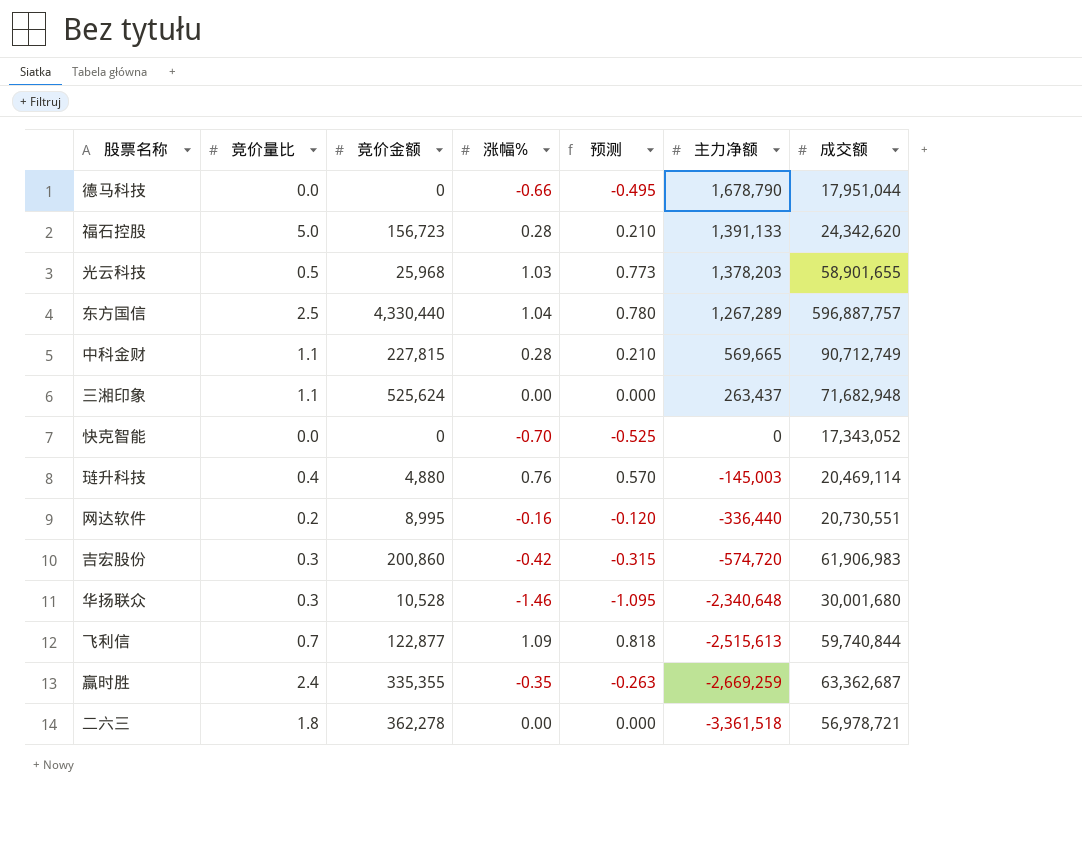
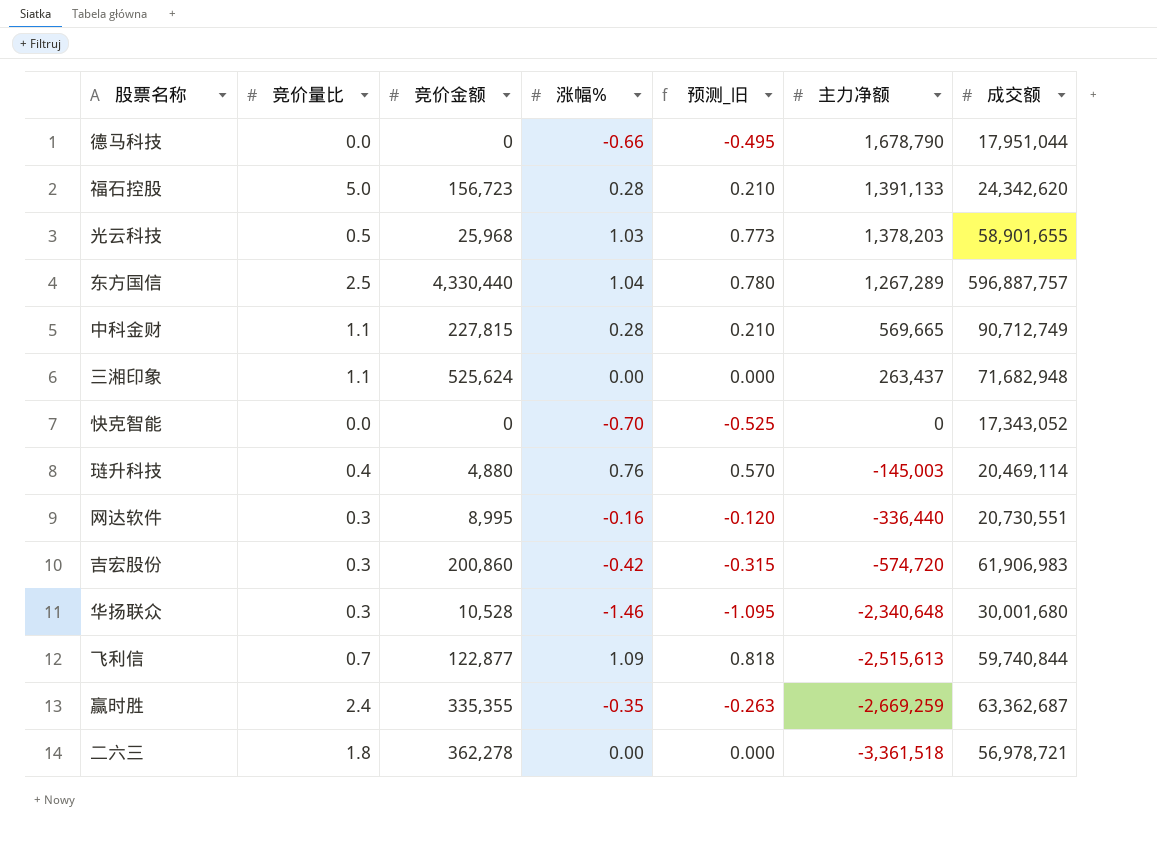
column name: 预测 -> 预测_旧
网达软件 | 竞价量比: 0.2 -> 0.3

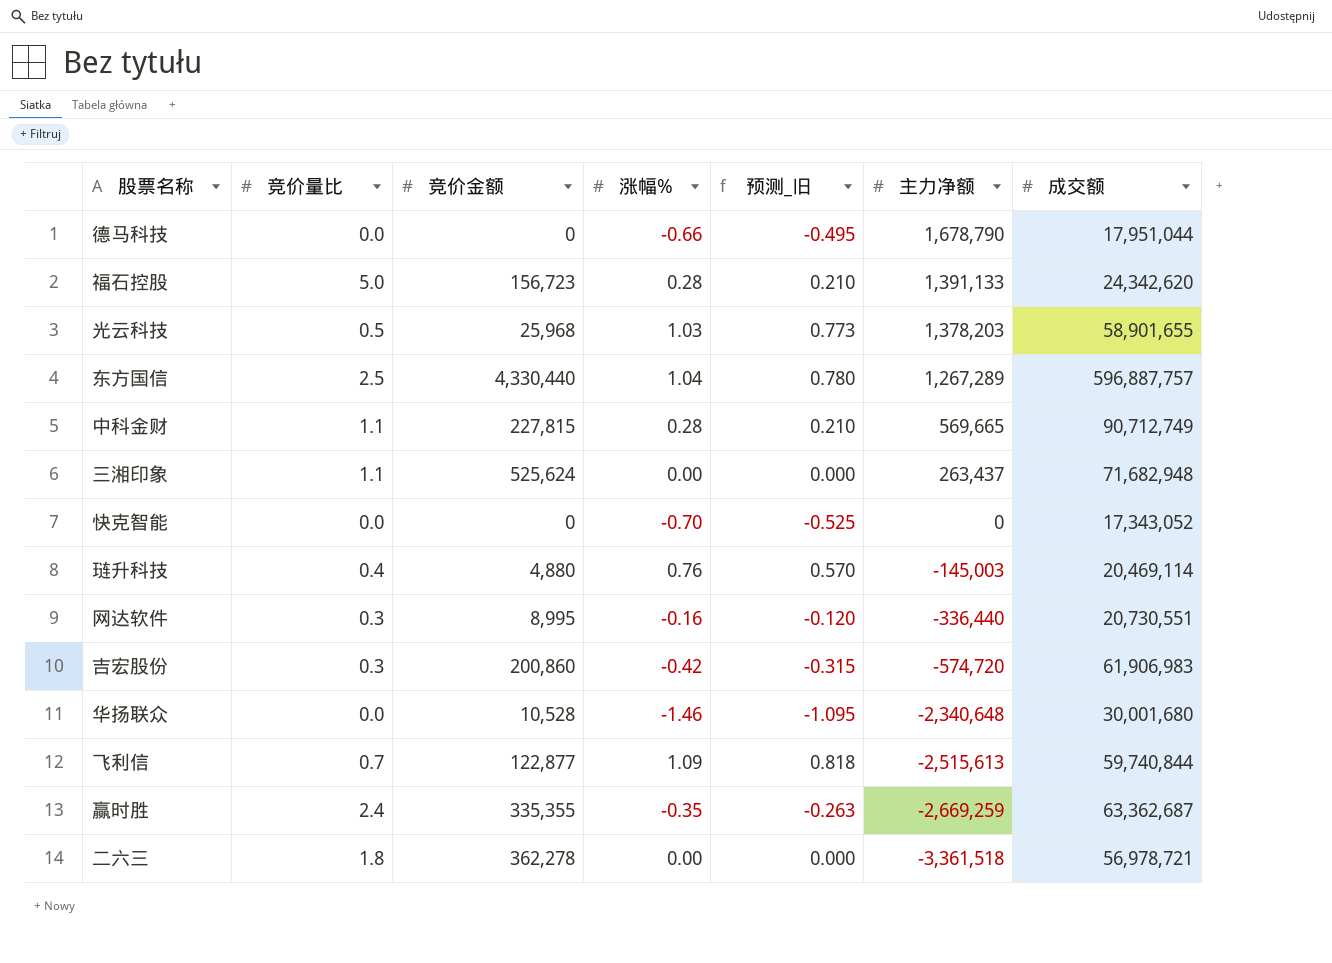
华扬联众 | 竞价量比: 0.3 -> 0.0

